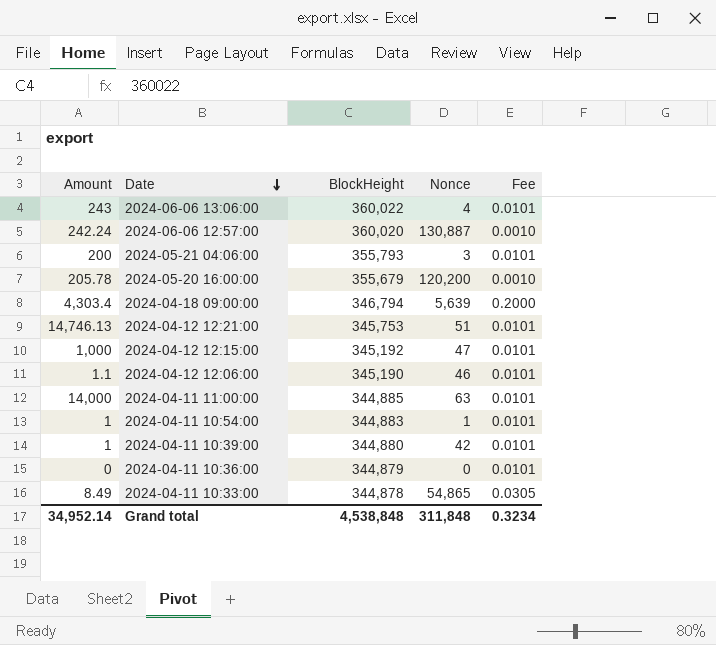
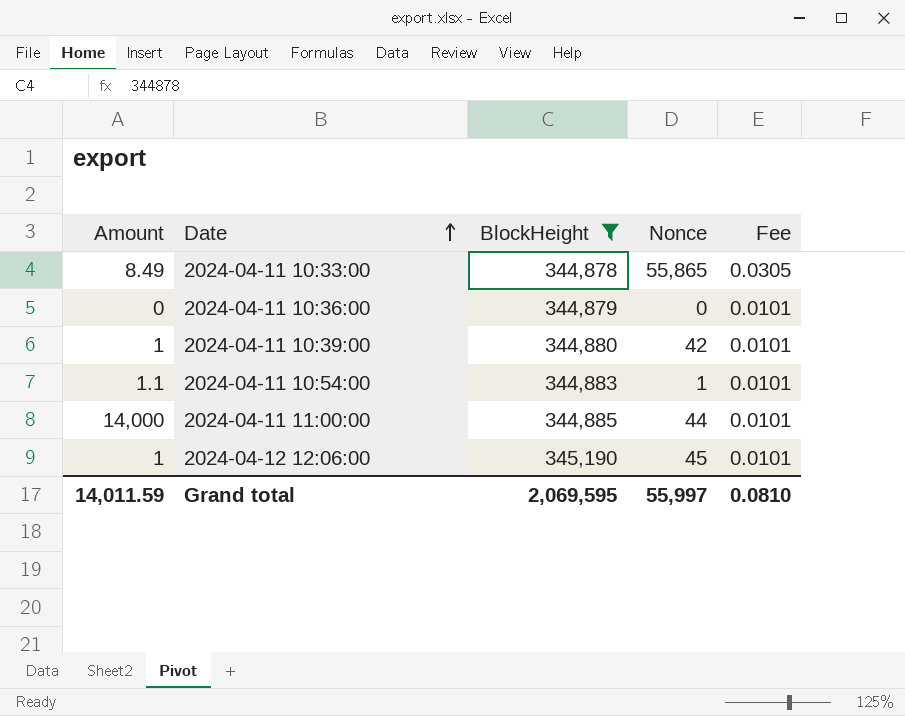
filter: none -> BlockHeight <= 345,190
row order: Date descending -> Date ascending
2024-04-11 10:33:00 | Nonce: 54,865 -> 55,865
2024-04-11 10:54:00 | Amount: 1 -> 1.1
2024-04-11 11:00:00 | Nonce: 63 -> 44
2024-04-12 12:06:00 | Amount: 1.1 -> 1
2024-04-12 12:06:00 | Nonce: 46 -> 45
Grand total | Amount: 34,952.14 -> 14,011.59
Grand total | BlockHeight: 4,538,848 -> 2,069,595
Grand total | Nonce: 311,848 -> 55,997
Grand total | Fee: 0.3234 -> 0.0810

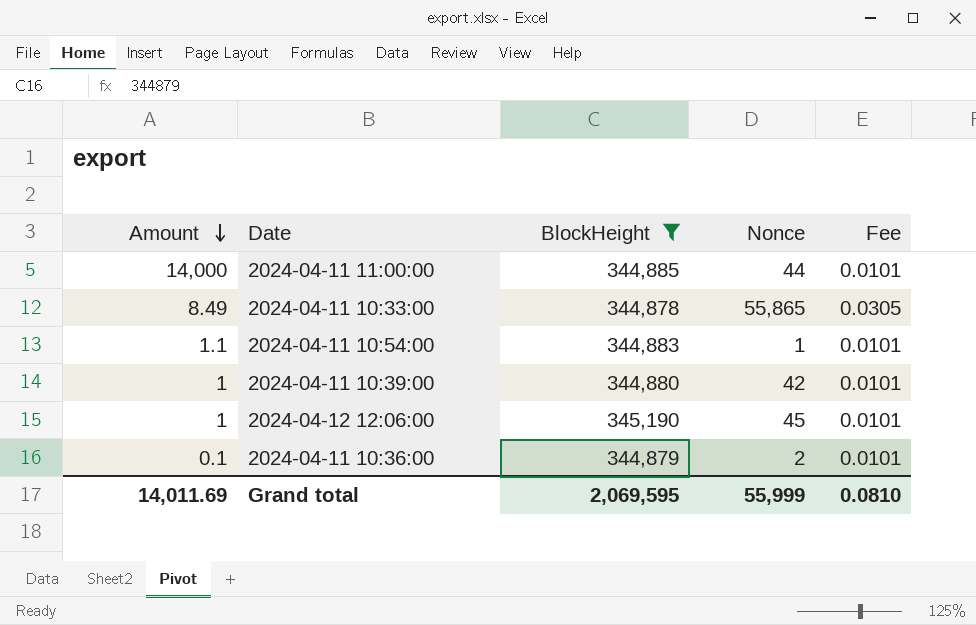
row order: Date ascending -> Amount descending
2024-04-11 10:36:00 | Amount: 0 -> 0.1
2024-04-11 10:36:00 | Nonce: 0 -> 2
Grand total | Amount: 14,011.59 -> 14,011.69
Grand total | Nonce: 55,997 -> 55,999

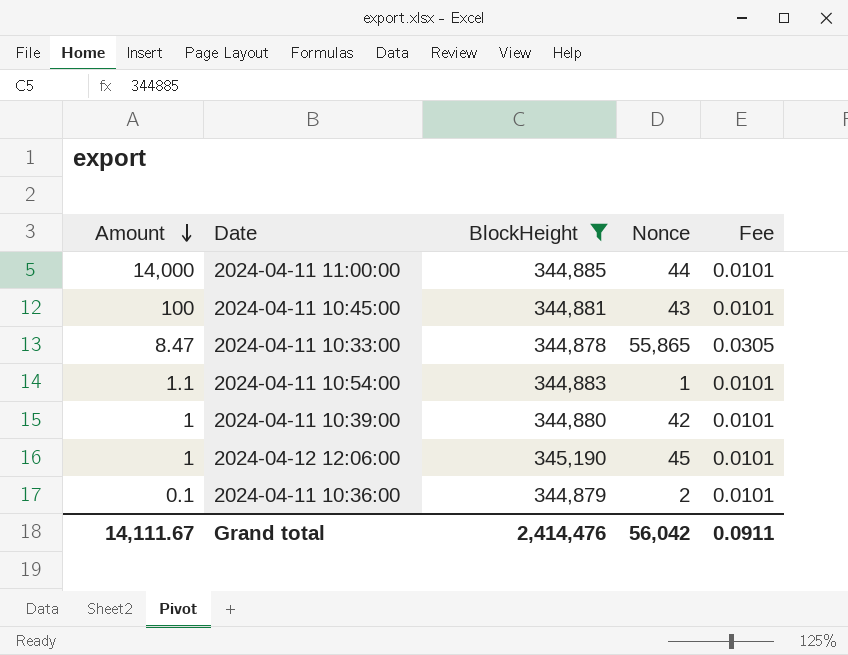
row 2024-04-11 10:45:00: none -> 100 | 344,881 | 43 | 0.0101
2024-04-11 10:33:00 | Amount: 8.49 -> 8.47
Grand total | Amount: 14,011.69 -> 14,111.67
Grand total | BlockHeight: 2,069,595 -> 2,414,476
Grand total | Nonce: 55,999 -> 56,042
Grand total | Fee: 0.0810 -> 0.0911

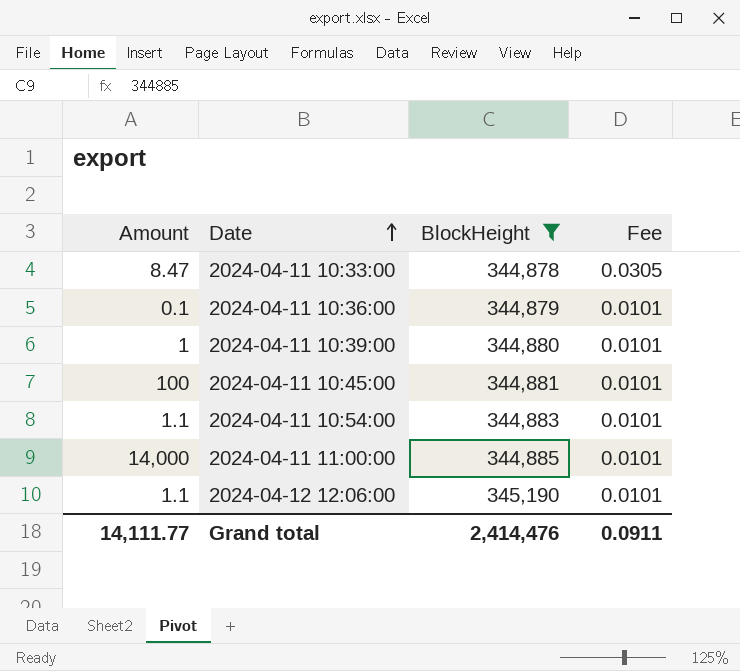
row order: Amount descending -> Date ascending
column Nonce | position: 4 -> none
2024-04-12 12:06:00 | Amount: 1 -> 1.1
Grand total | Amount: 14,111.67 -> 14,111.77

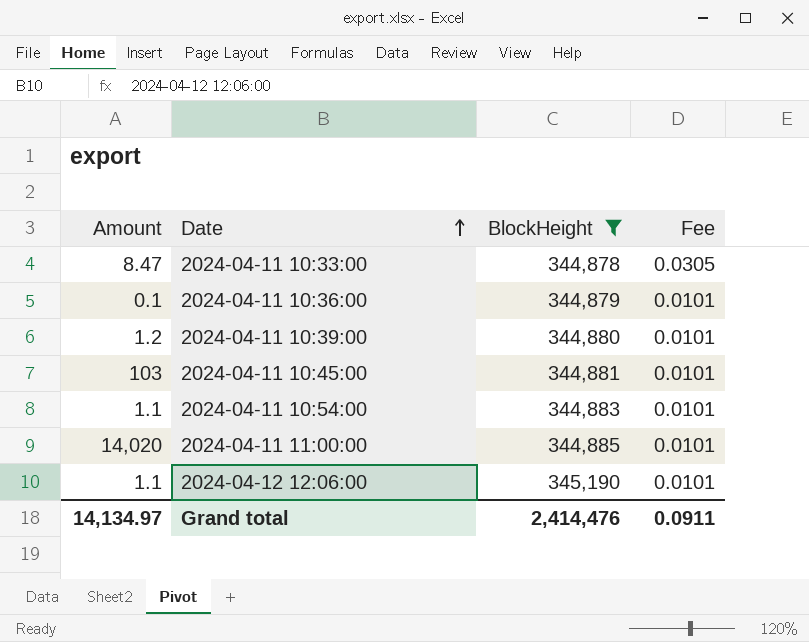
2024-04-11 10:39:00 | Amount: 1 -> 1.2
2024-04-11 10:45:00 | Amount: 100 -> 103
2024-04-11 11:00:00 | Amount: 14,000 -> 14,020
Grand total | Amount: 14,111.77 -> 14,134.97

